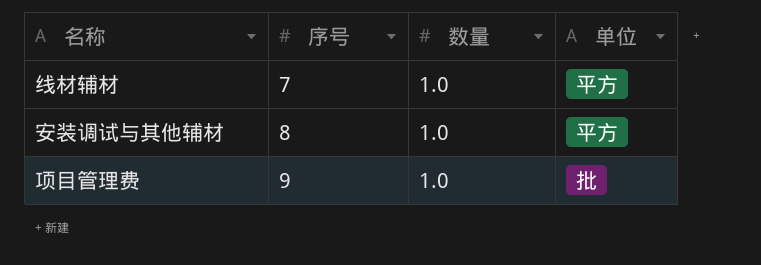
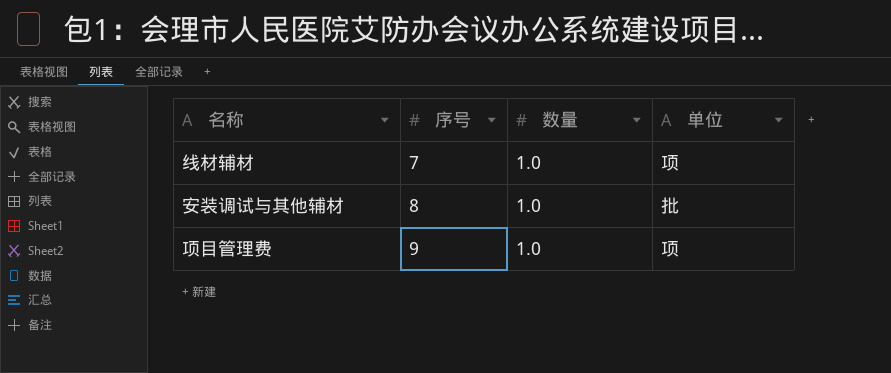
线材辅材 | 单位: 平方 -> 项
安装调试与其他辅材 | 单位: 平方 -> 批
项目管理费 | 单位: 批 -> 项

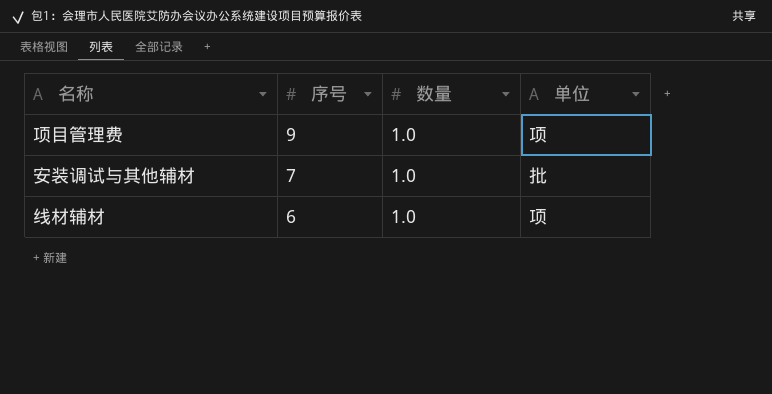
row order: 序号 ascending -> 序号 descending
安装调试与其他辅材 | 序号: 8 -> 7
线材辅材 | 序号: 7 -> 6

